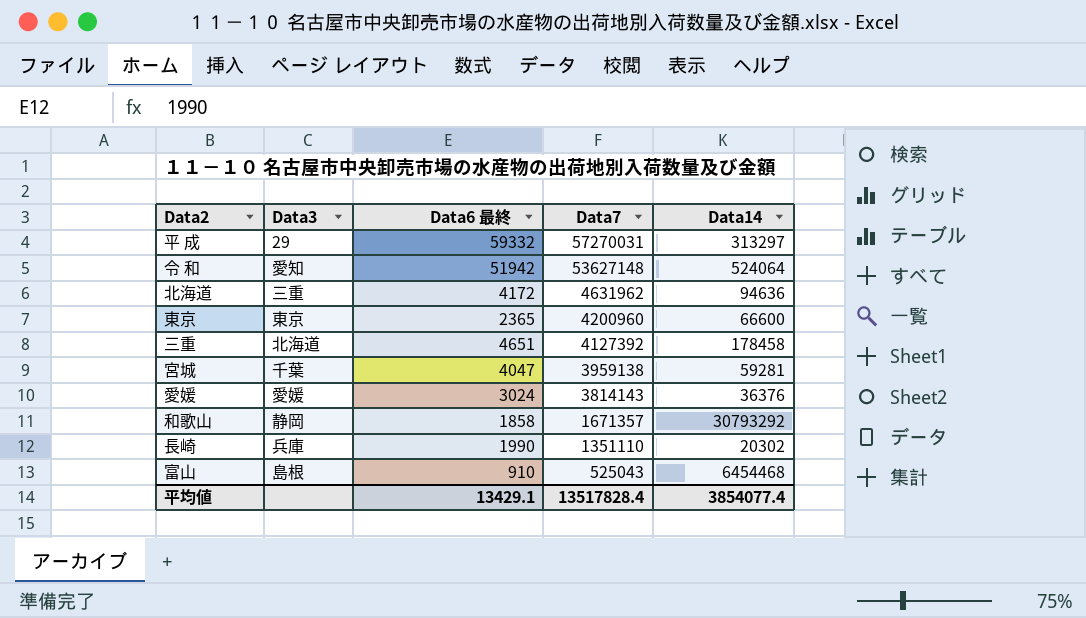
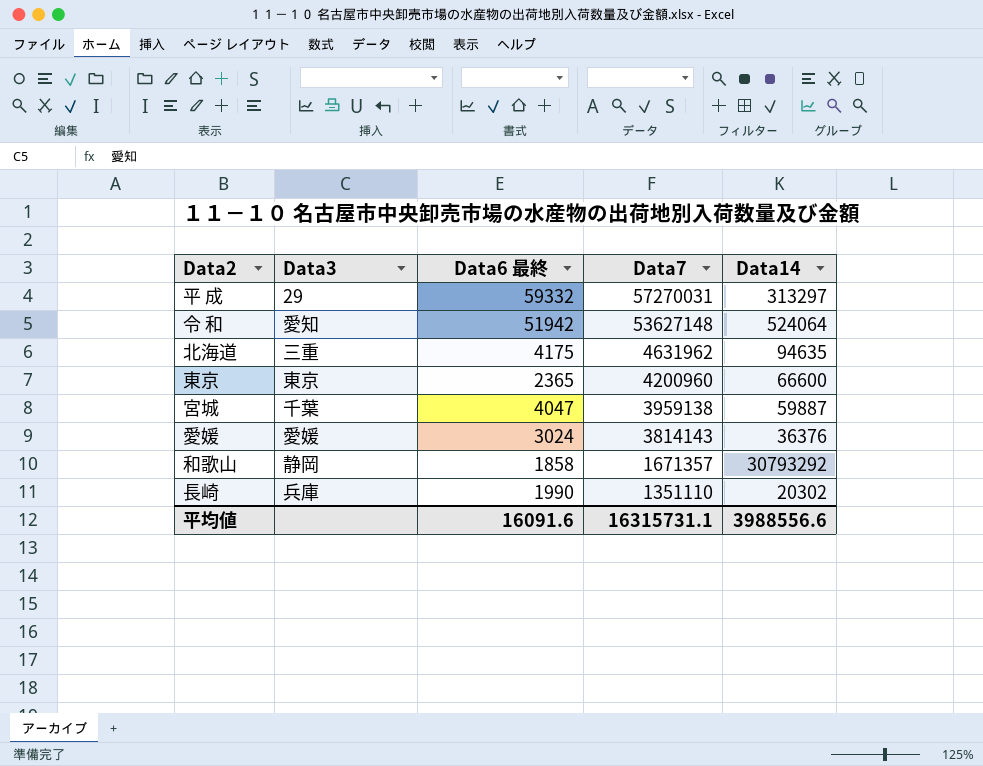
row 三重: 北海道 | 4651 | 4127392 | 178458 -> none
row 富山: 島根 | 910 | 525043 | 6454468 -> none
北海道 | Data6 最終: 4172 -> 4175
北海道 | Data14: 94636 -> 94635
宮城 | Data14: 59281 -> 59887
平均値 | Data6 最終: 13429.1 -> 16091.6
平均値 | Data7: 13517828.4 -> 16315731.1
平均値 | Data14: 3854077.4 -> 3988556.6

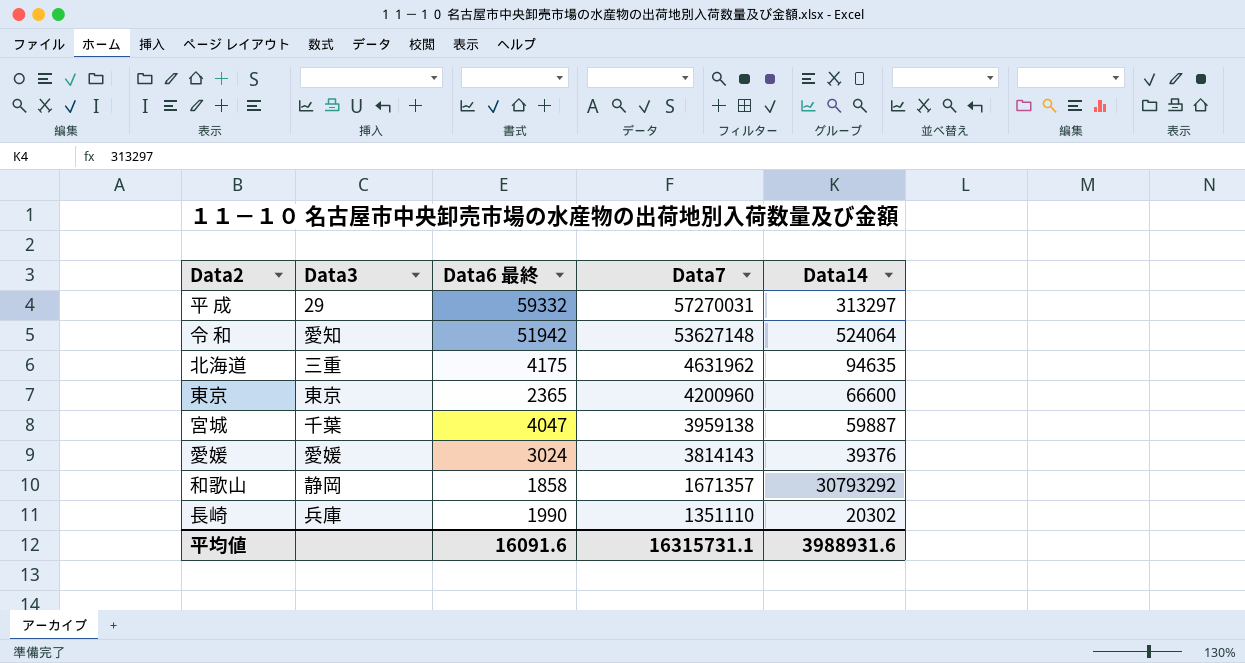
愛媛 | Data14: 36376 -> 39376
平均値 | Data14: 3988556.6 -> 3988931.6

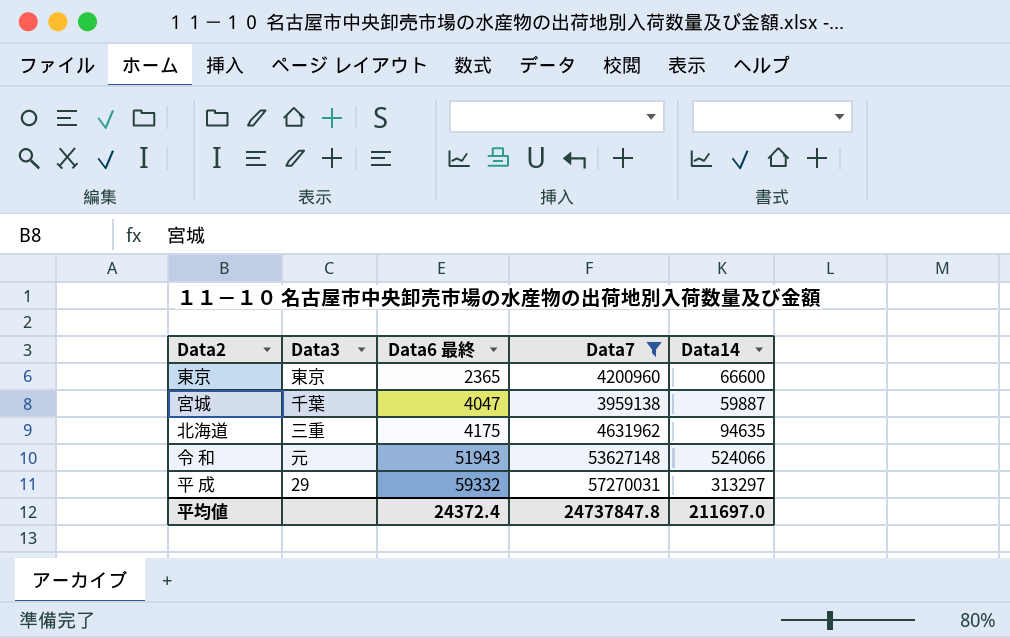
filter: none -> Data7 >= 3959138
row order: Data7 descending -> Data6 最終 ascending
令 和 | Data3: 愛知 -> 元
令 和 | Data6 最終: 51942 -> 51943
令 和 | Data14: 524064 -> 524066
平均値 | Data6 最終: 16091.6 -> 24372.4
平均値 | Data7: 16315731.1 -> 24737847.8
平均値 | Data14: 3988931.6 -> 211697.0

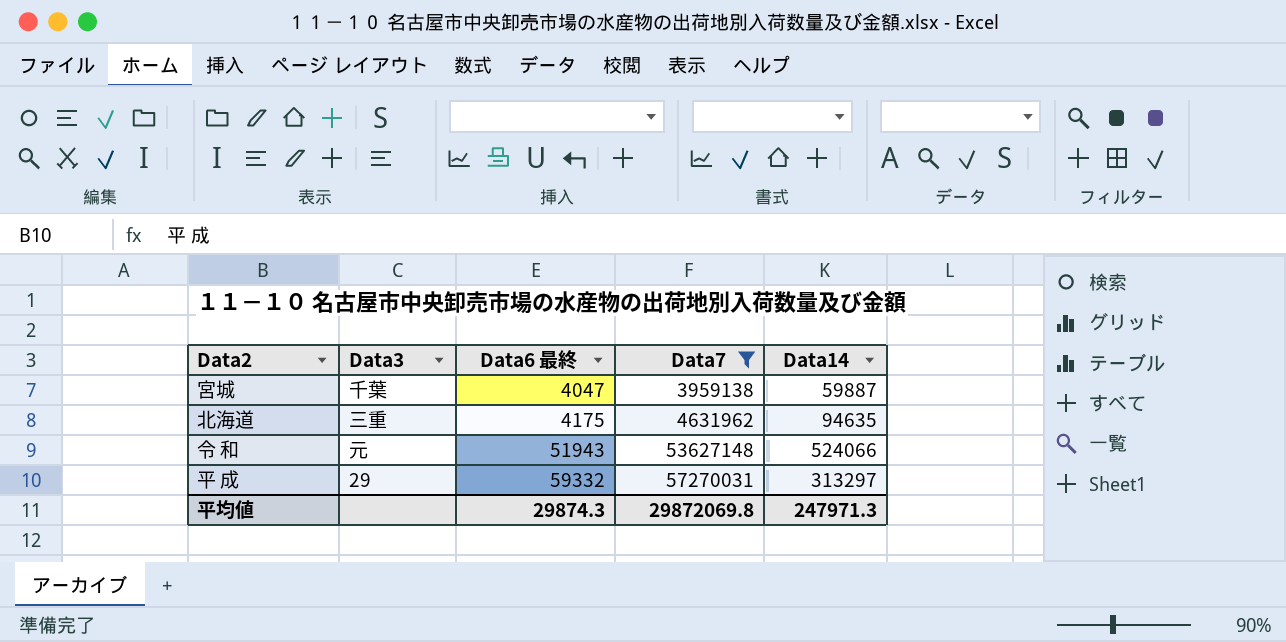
row 東京: 東京 | 2365 | 4200960 | 66600 -> none
平均値 | Data6 最終: 24372.4 -> 29874.3
平均値 | Data7: 24737847.8 -> 29872069.8
平均値 | Data14: 211697.0 -> 247971.3

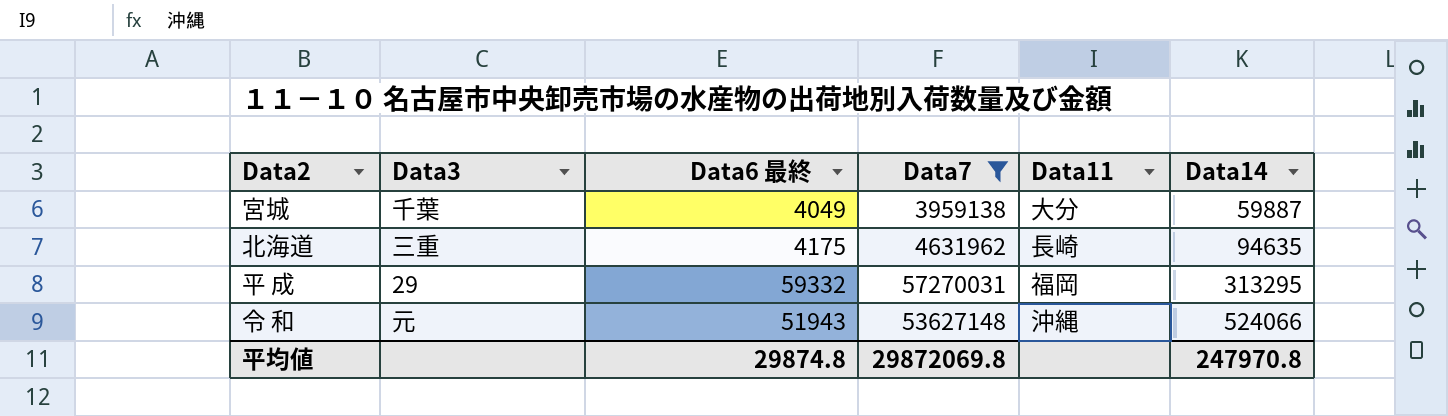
row order: Data6 最終 ascending -> Data14 ascending
column Data11 | position: none -> 5
宮城 | Data6 最終: 4047 -> 4049
平 成 | Data14: 313297 -> 313295
平均値 | Data6 最終: 29874.3 -> 29874.8
平均値 | Data14: 247971.3 -> 247970.8

